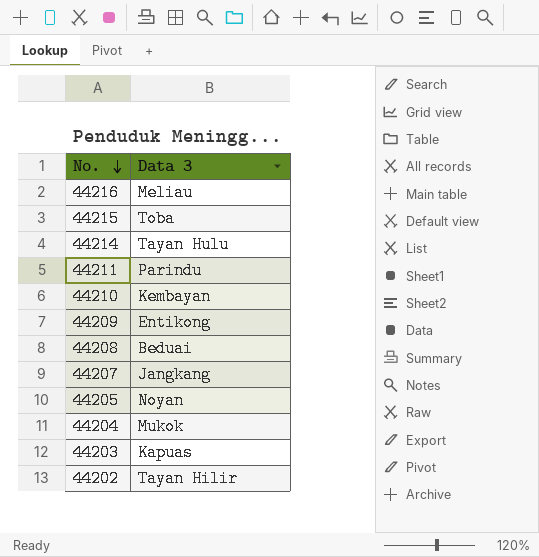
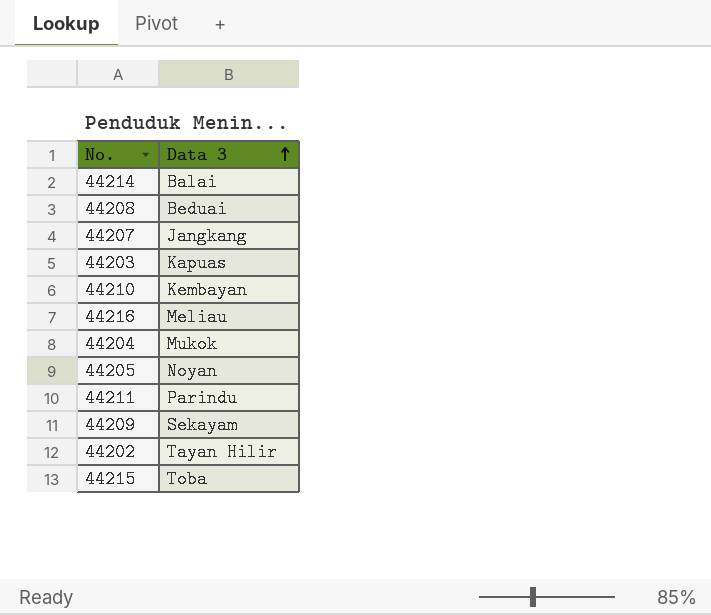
row order: No. descending -> Data 3 ascending
44214 | Data 3: Tayan Hulu -> Balai
44209 | Data 3: Entikong -> Sekayam

